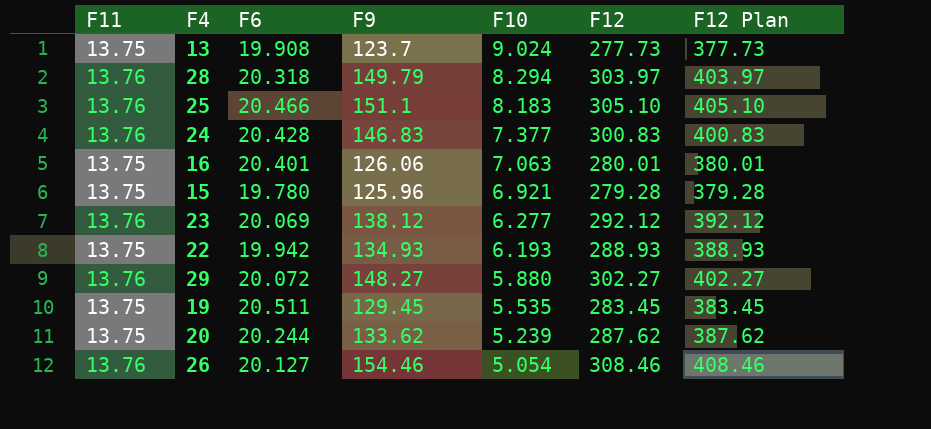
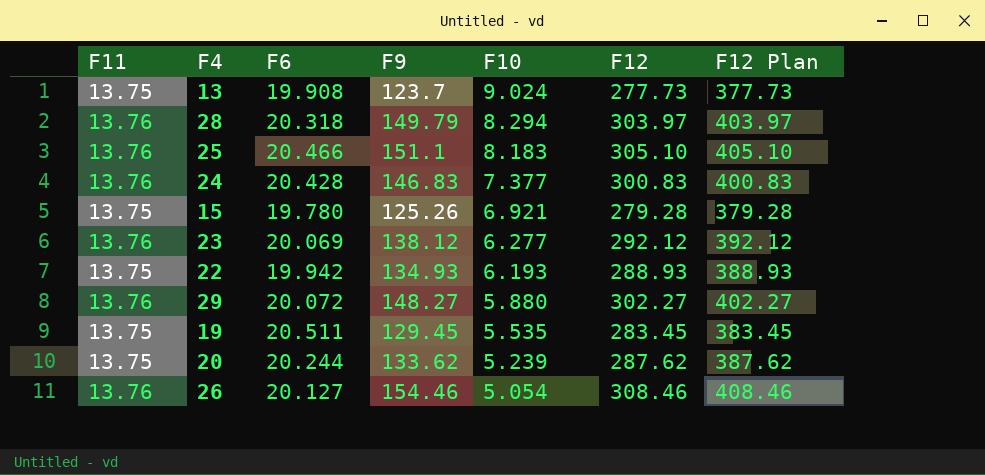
row 16: 13.75 | 20.401 | 126.06 | 7.063 | 280.01 | 380.01 -> none
15 | F9: 125.96 -> 125.26

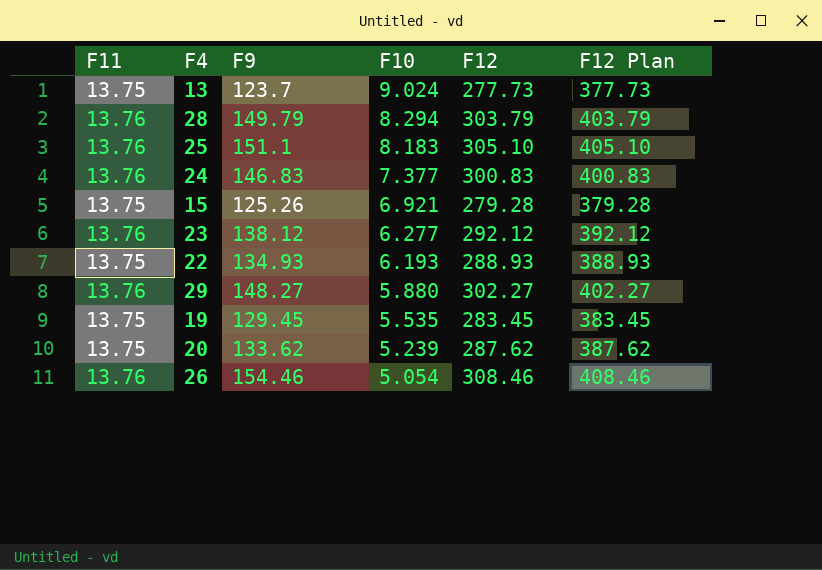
column F6 | position: 3 -> none
28 | F12: 303.97 -> 303.79
28 | F12 Plan: 403.97 -> 403.79

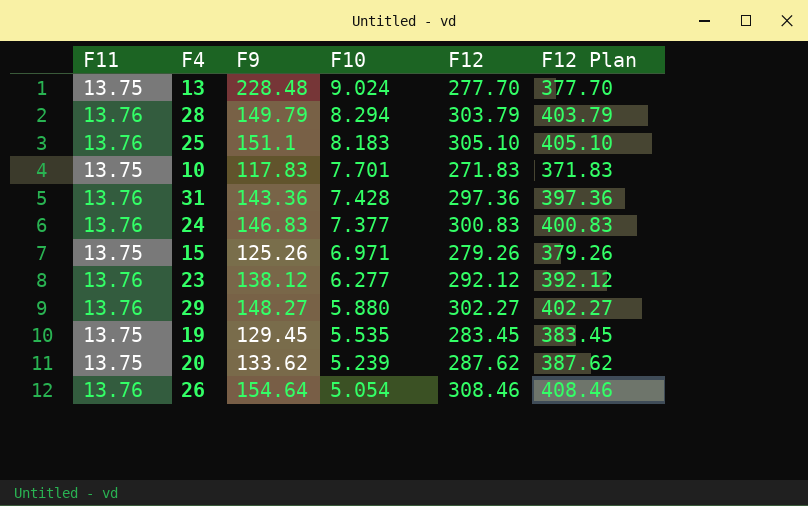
row 22: 13.75 | 134.93 | 6.193 | 288.93 | 388.93 -> none
13 | F9: 123.7 -> 228.48
13 | F12: 277.73 -> 277.70
13 | F12 Plan: 377.73 -> 377.70
row 10: none -> 13.75 | 117.83 | 7.701 | 271.83 | 371.83
row 31: none -> 13.76 | 143.36 | 7.428 | 297.36 | 397.36
15 | F10: 6.921 -> 6.971
15 | F12: 279.28 -> 279.26
15 | F12 Plan: 379.28 -> 379.26
26 | F9: 154.46 -> 154.64

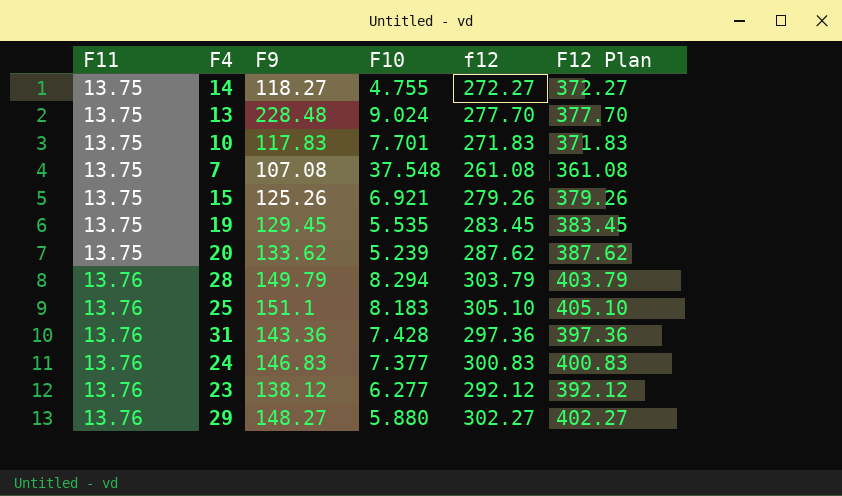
row order: F10 descending -> F11 ascending
column name: F12 -> f12
row 26: 13.76 | 154.64 | 5.054 | 308.46 | 408.46 -> none
row 14: none -> 13.75 | 118.27 | 4.755 | 272.27 | 372.27
row 7: none -> 13.75 | 107.08 | 37.548 | 261.08 | 361.08
15 | F10: 6.971 -> 6.921

